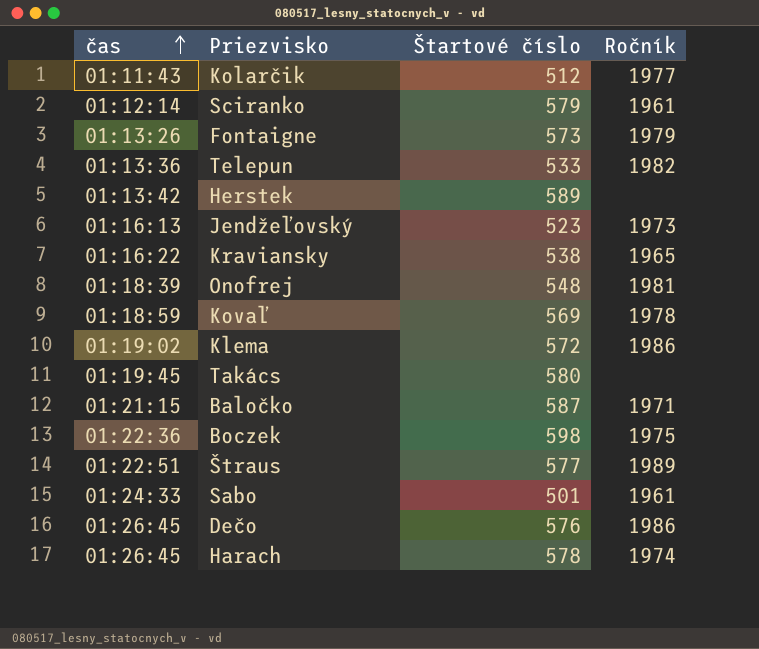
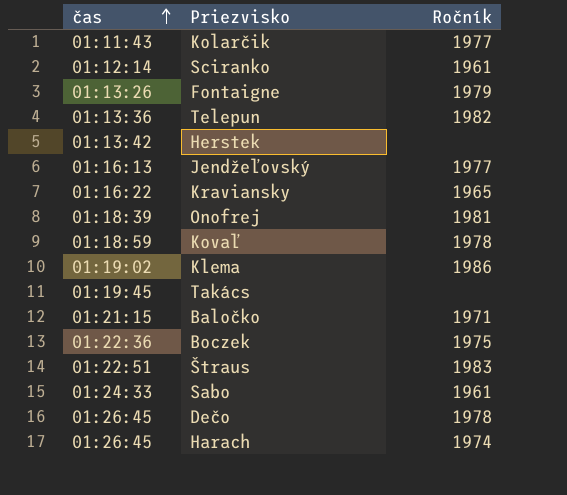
column Štartové číslo | position: 3 -> none
Jendžeľovský | Ročník: 1973 -> 1977
Štraus | Ročník: 1989 -> 1983
Dečo | Ročník: 1986 -> 1978

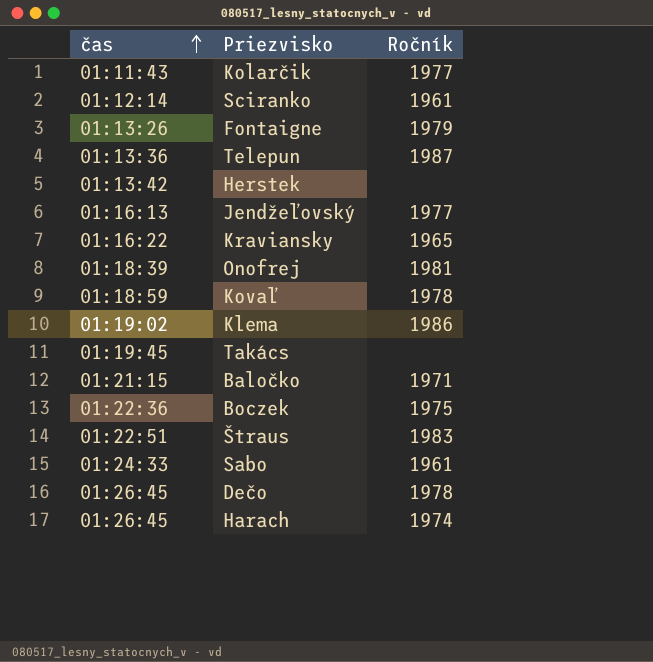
Telepun | Ročník: 1982 -> 1987

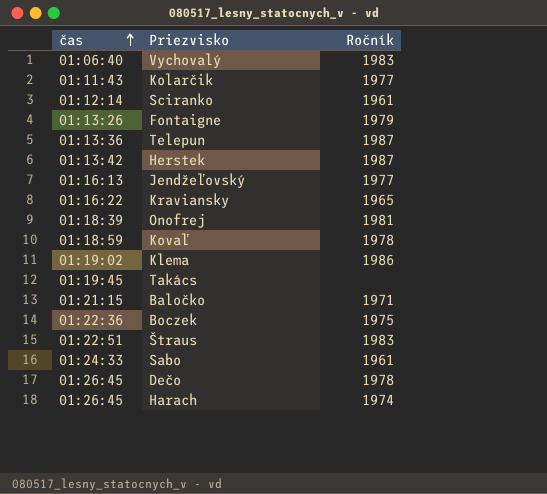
row Vychovalý: none -> 01:06:40 | 1983
Herstek | Ročník: none -> 1987

